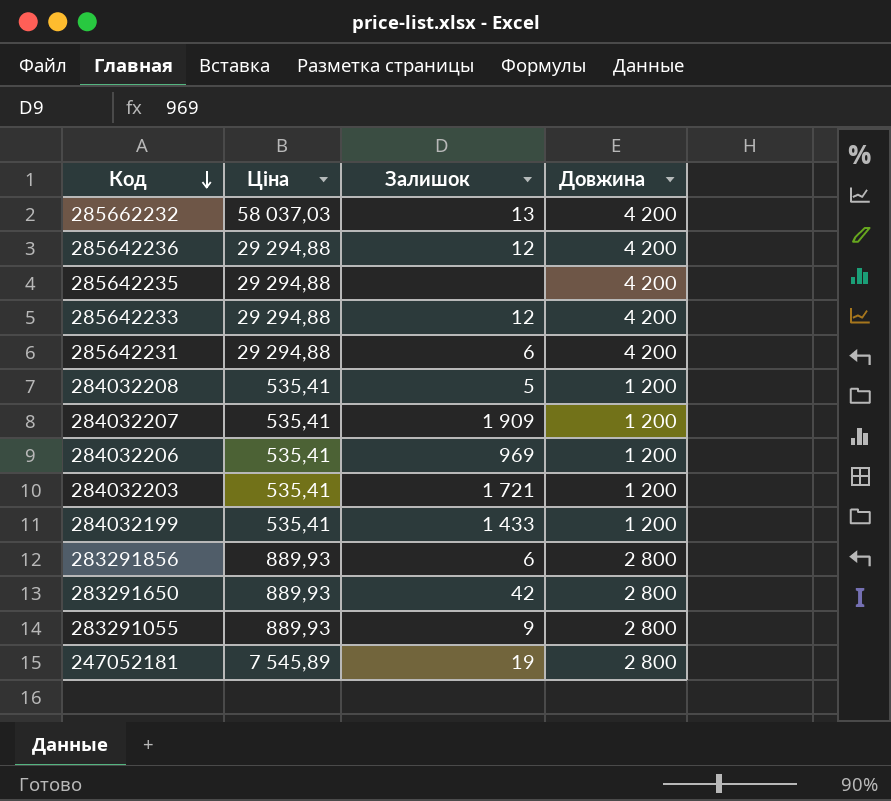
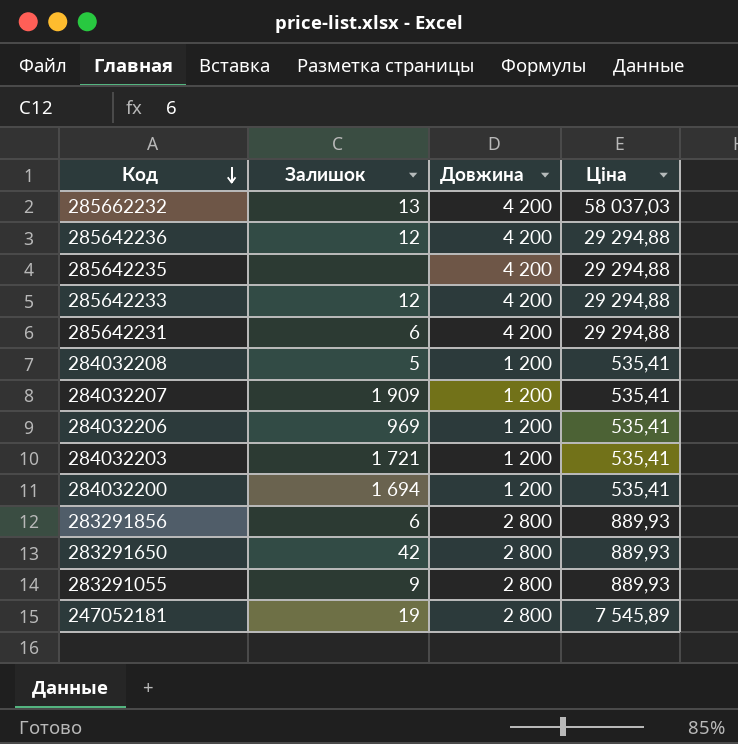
column Ціна | position: 2 -> 4
row 284032199: 535,41 | 1 433 | 1 200 -> none
row 284032200: none -> 1 694 | 1 200 | 535,41

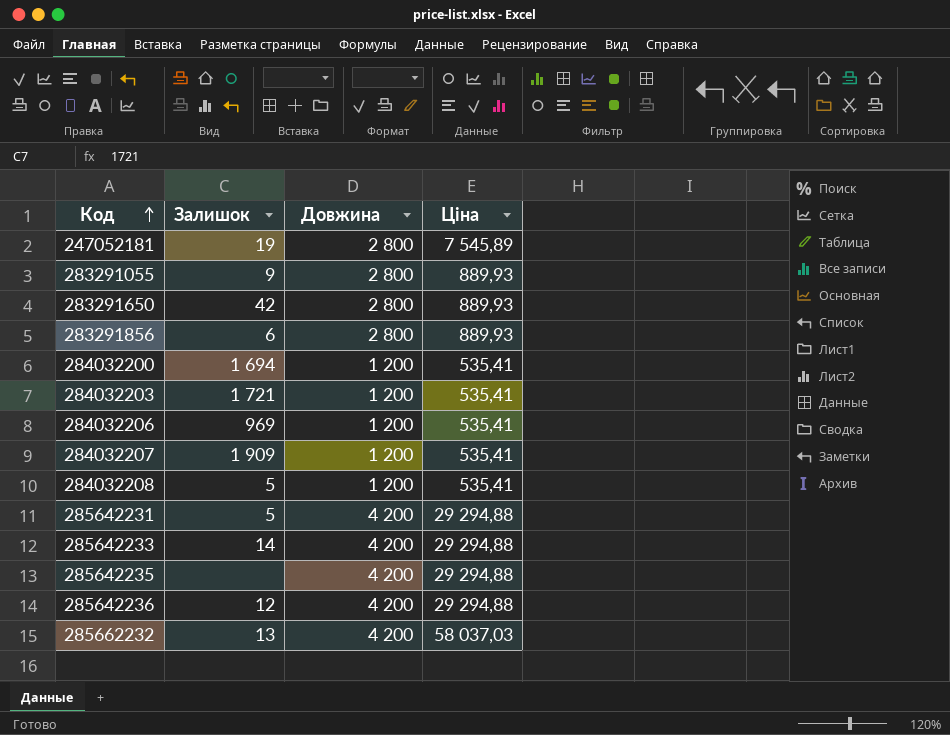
row order: Код descending -> Код ascending
285642231 | Залишок: 6 -> 5
285642233 | Залишок: 12 -> 14

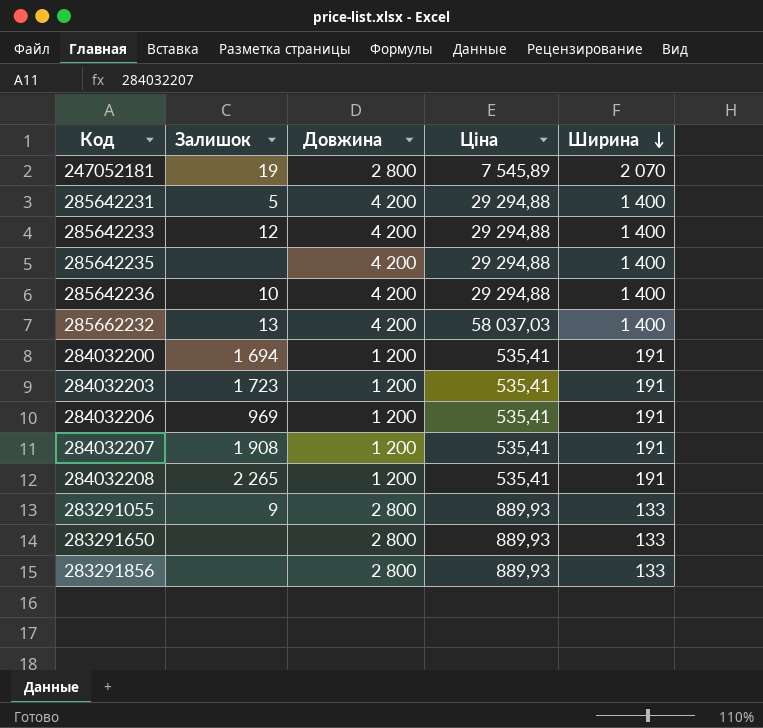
row order: Код ascending -> Ширина descending
column Ширина | position: none -> 5
285642233 | Залишок: 14 -> 12
285642236 | Залишок: 12 -> 10
284032203 | Залишок: 1 721 -> 1 723
284032207 | Залишок: 1 909 -> 1 908
284032208 | Залишок: 5 -> 2 265
283291650 | Залишок: 42 -> none
283291856 | Залишок: 6 -> none

